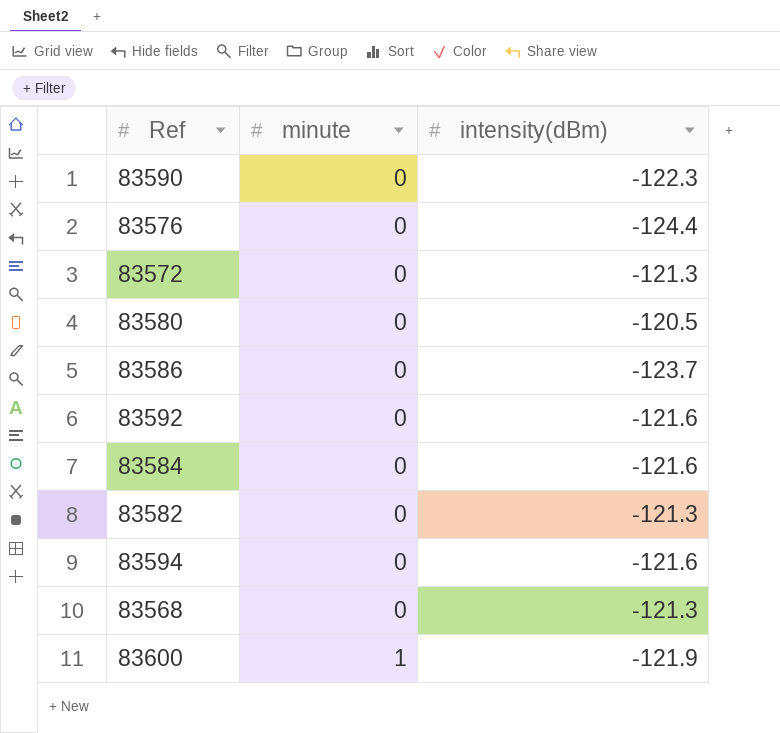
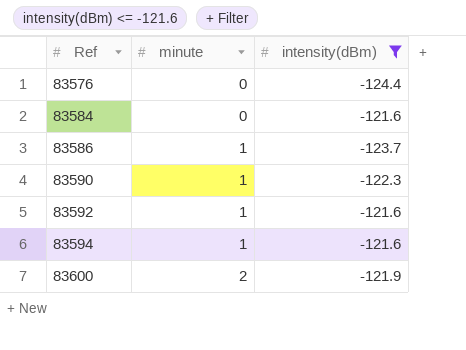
filter: none -> intensity(dBm) <= -121.6
row order: minute ascending -> Ref ascending
83586 | minute: 0 -> 1
83590 | minute: 0 -> 1
83592 | minute: 0 -> 1
83594 | minute: 0 -> 1
83600 | minute: 1 -> 2

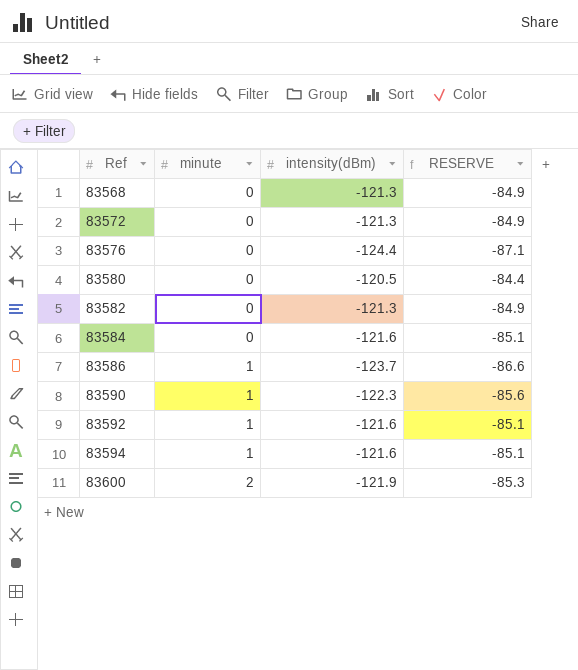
filter: intensity(dBm) <= -121.6 -> none
column RESERVE | formula: none -> [intensity(dBm)] * 0.7

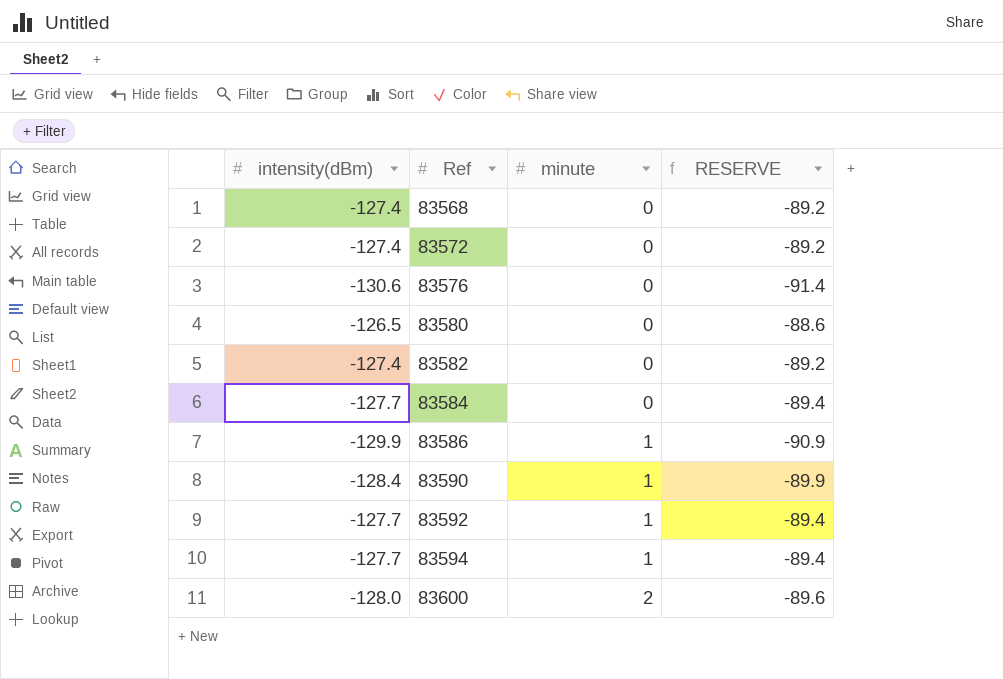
column intensity(dBm) | position: 3 -> 1
83568 | intensity(dBm): -121.3 -> -127.4
83568 | RESERVE: -84.9 -> -89.2
83572 | intensity(dBm): -121.3 -> -127.4
83572 | RESERVE: -84.9 -> -89.2
83576 | intensity(dBm): -124.4 -> -130.6
83576 | RESERVE: -87.1 -> -91.4
83580 | intensity(dBm): -120.5 -> -126.5
83580 | RESERVE: -84.4 -> -88.6
83582 | intensity(dBm): -121.3 -> -127.4
83582 | RESERVE: -84.9 -> -89.2
83584 | intensity(dBm): -121.6 -> -127.7
83584 | RESERVE: -85.1 -> -89.4
83586 | intensity(dBm): -123.7 -> -129.9
83586 | RESERVE: -86.6 -> -90.9
83590 | intensity(dBm): -122.3 -> -128.4
83590 | RESERVE: -85.6 -> -89.9
83592 | intensity(dBm): -121.6 -> -127.7
83592 | RESERVE: -85.1 -> -89.4
83594 | intensity(dBm): -121.6 -> -127.7
83594 | RESERVE: -85.1 -> -89.4
83600 | intensity(dBm): -121.9 -> -128.0
83600 | RESERVE: -85.3 -> -89.6

